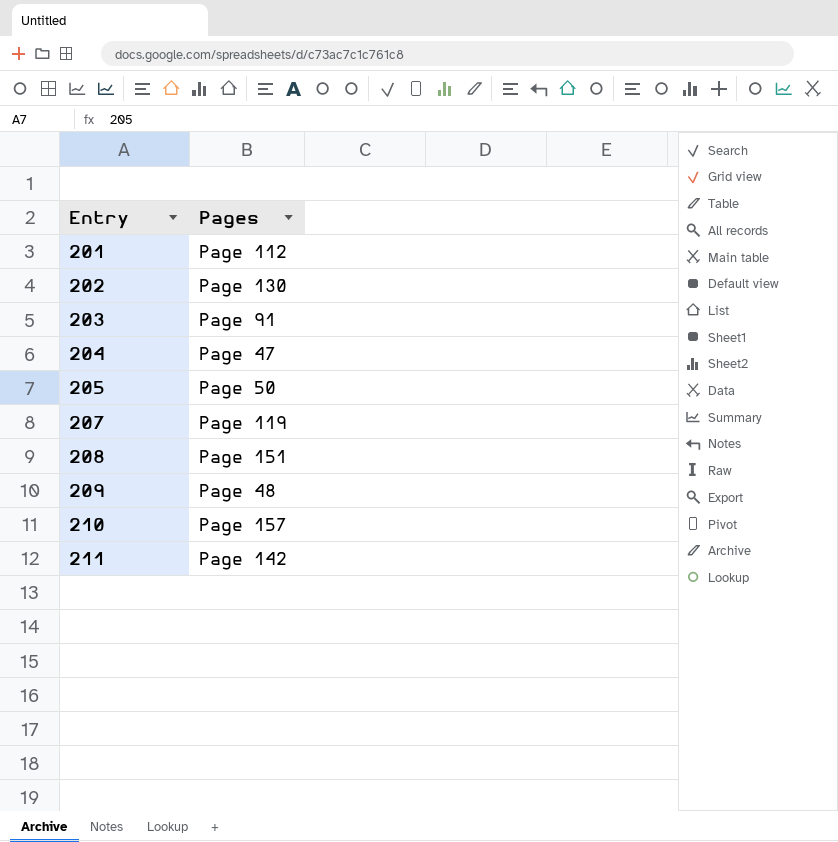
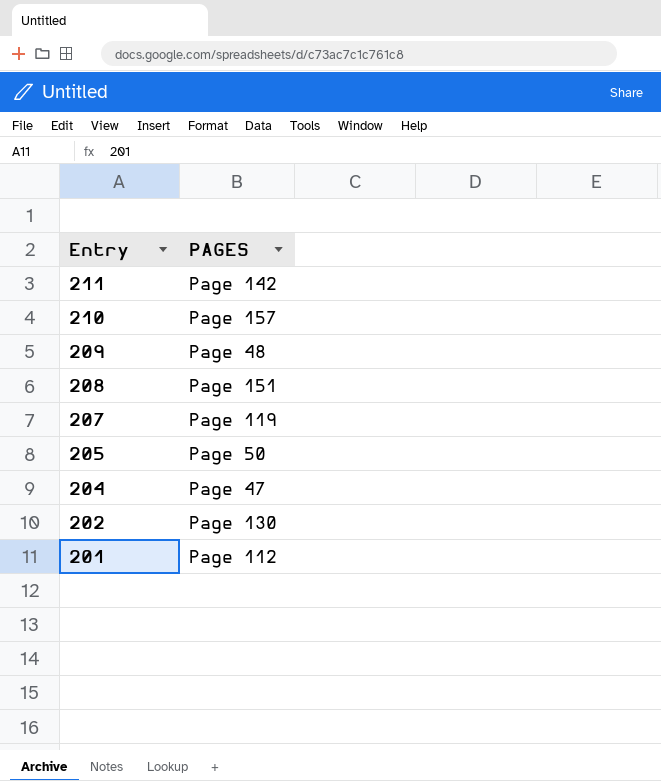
row order: Entry ascending -> Entry descending
column name: Pages -> PAGES
row 203: Page 91 -> none

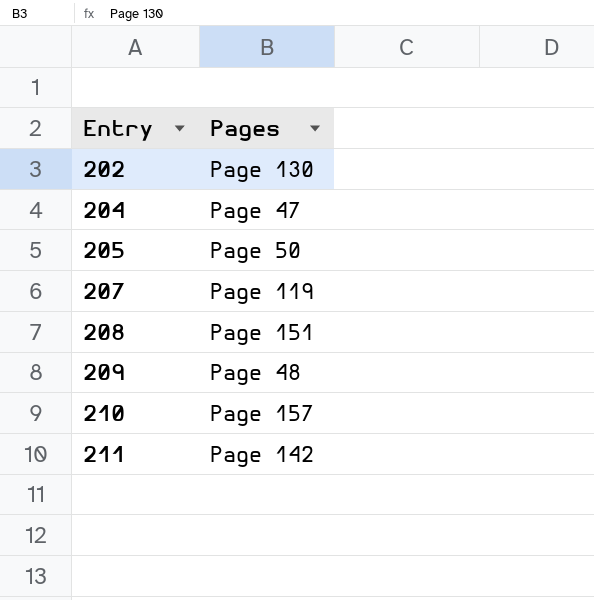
row order: Entry descending -> Entry ascending
column name: PAGES -> Pages
row 201: Page 112 -> none

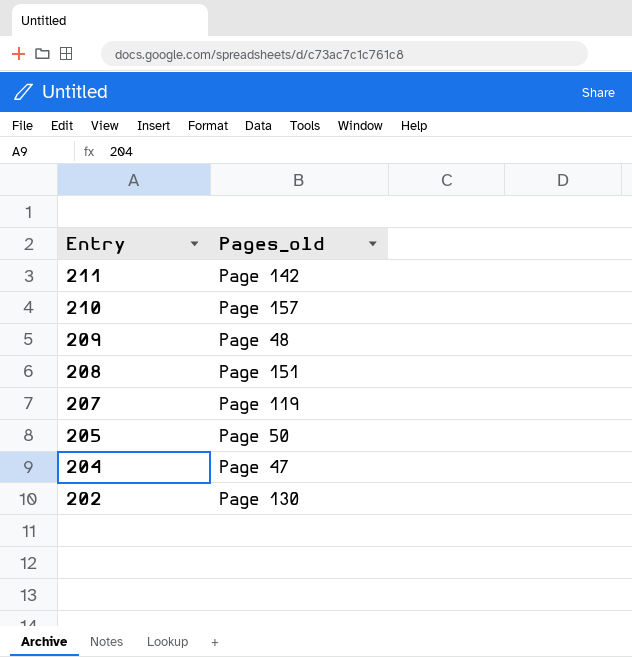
row order: Entry ascending -> Entry descending
column name: Pages -> Pages_old

